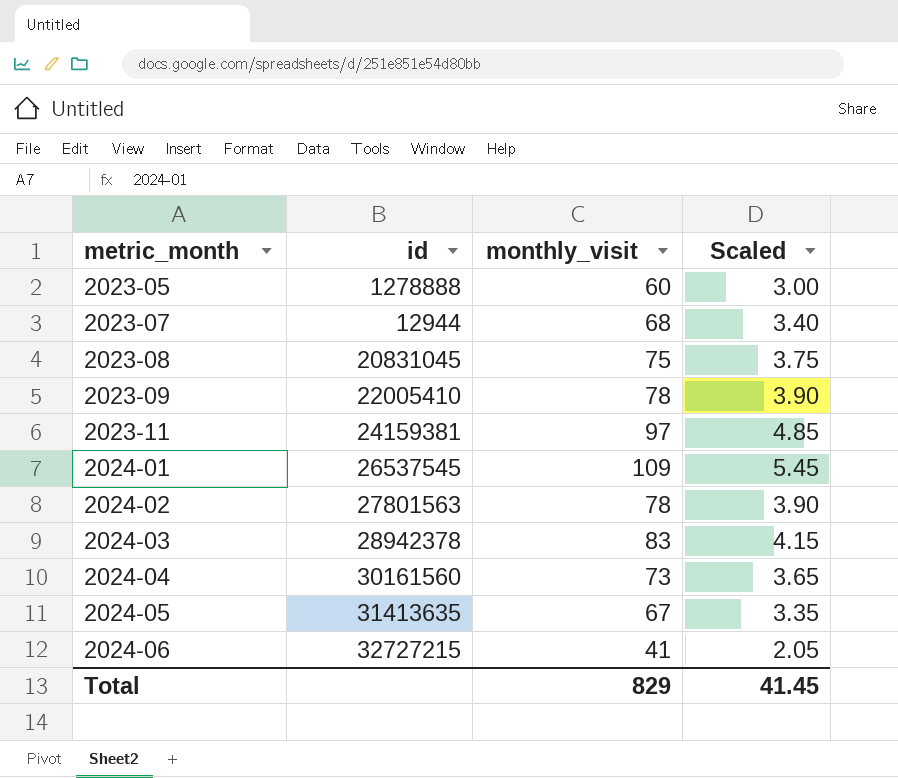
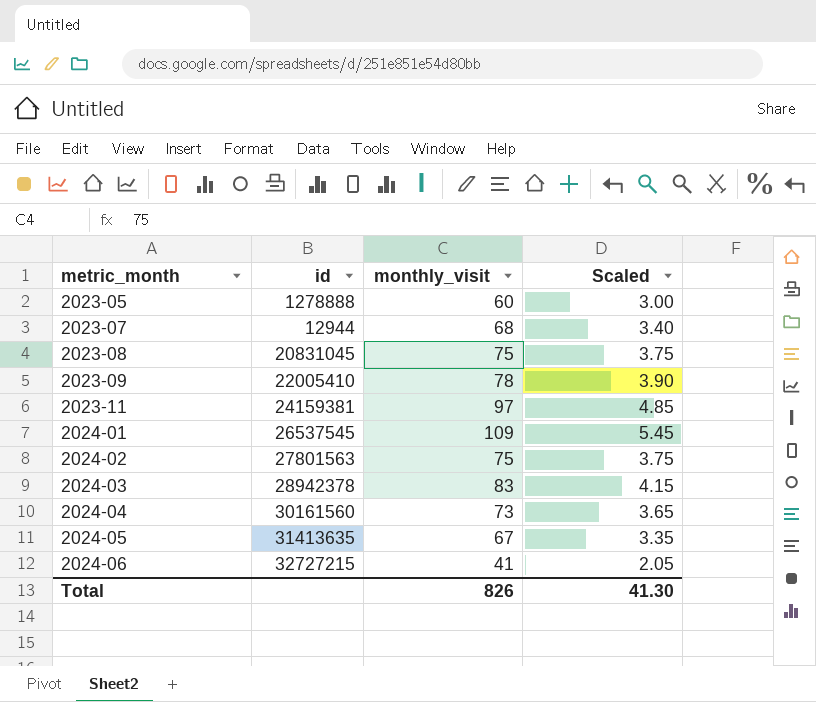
2024-02 | monthly_visit: 78 -> 75
2024-02 | Scaled: 3.90 -> 3.75
Total | monthly_visit: 829 -> 826
Total | Scaled: 41.45 -> 41.30

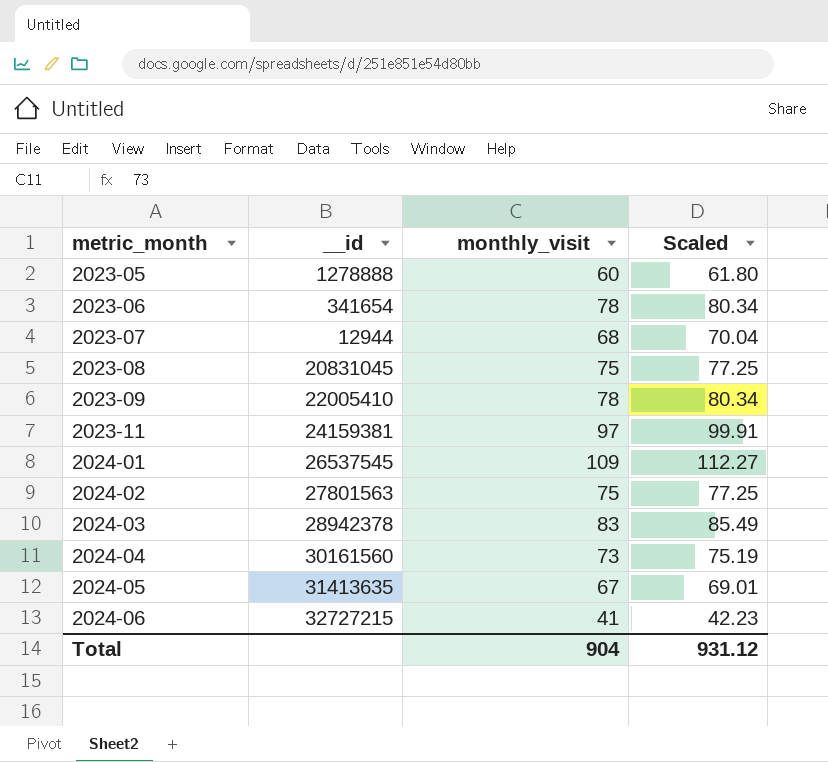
column name: id -> __id
column Scaled | formula: [monthly_visit] * 0.05 -> [monthly_visit] * 1.03
row 2023-06: none -> 341654 | 78 | 80.34
Total | monthly_visit: 826 -> 904
Total | Scaled: 41.30 -> 931.12

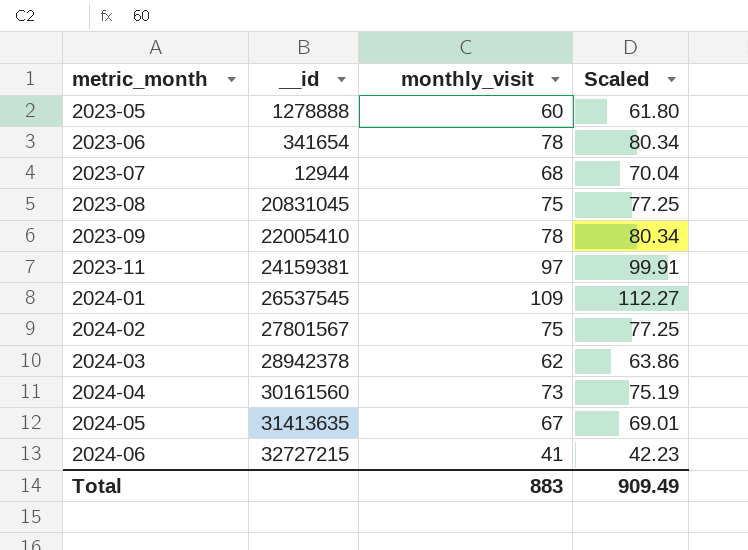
2024-02 | __id: 27801563 -> 27801567
2024-03 | monthly_visit: 83 -> 62
2024-03 | Scaled: 85.49 -> 63.86
Total | monthly_visit: 904 -> 883
Total | Scaled: 931.12 -> 909.49

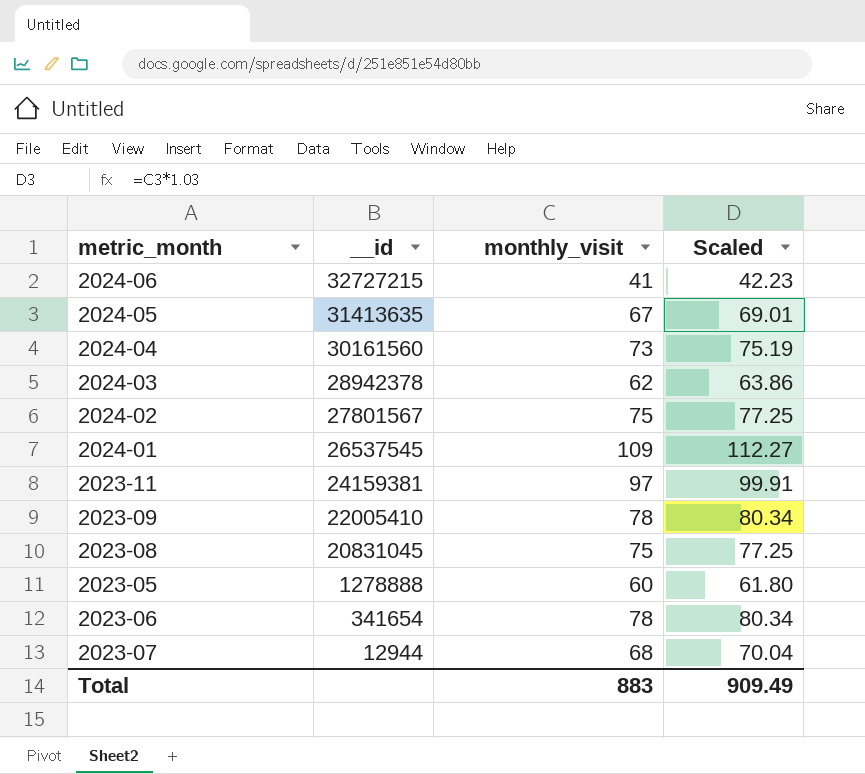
row order: metric_month ascending -> __id descending

